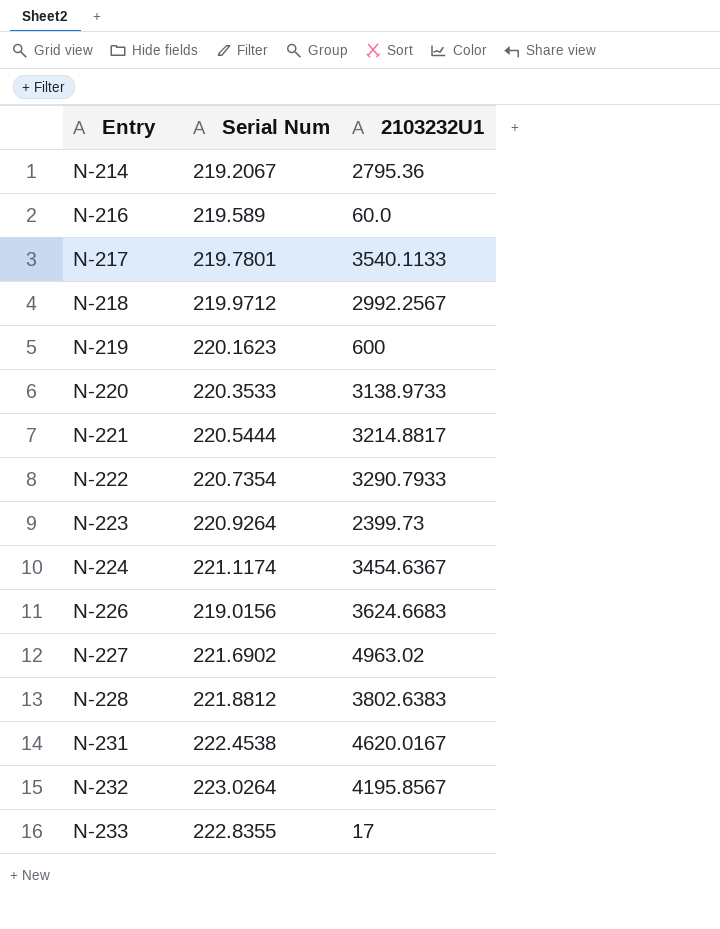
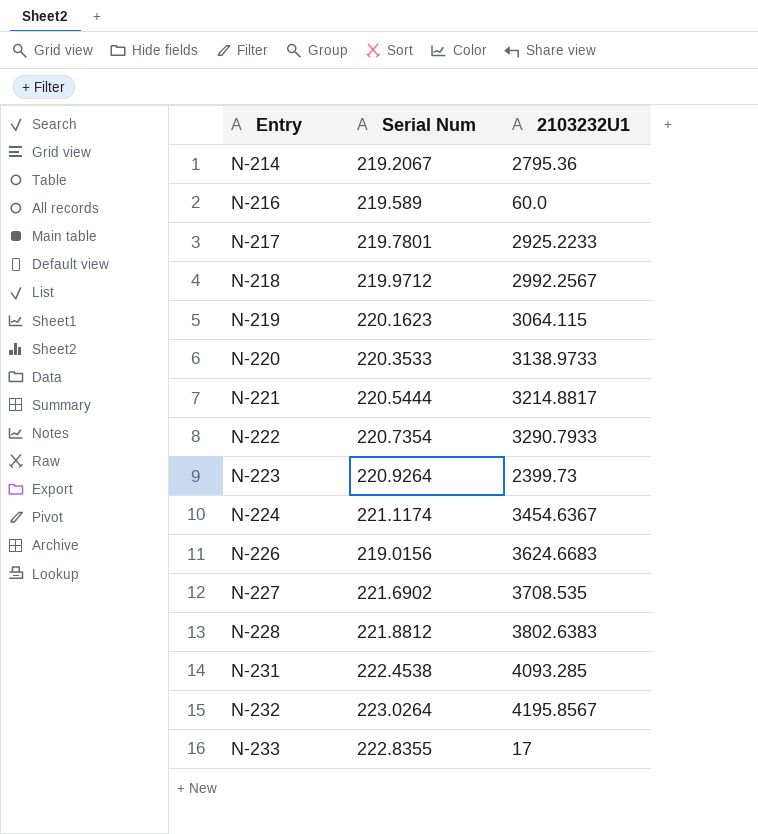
N-217 | 2103232U1: 3540.1133 -> 2925.2233
N-219 | 2103232U1: 600 -> 3064.115
N-227 | 2103232U1: 4963.02 -> 3708.535
N-231 | 2103232U1: 4620.0167 -> 4093.285

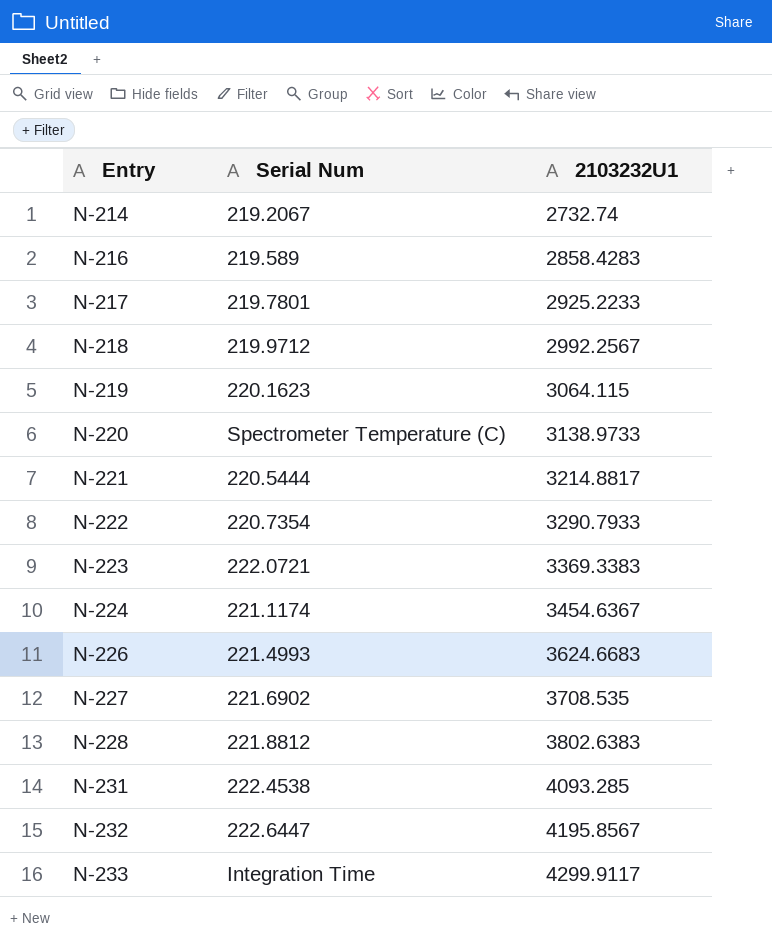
N-214 | 2103232U1: 2795.36 -> 2732.74
N-216 | 2103232U1: 60.0 -> 2858.4283
N-220 | Serial Num: 220.3533 -> Spectrometer Temperature (C)
N-223 | Serial Num: 220.9264 -> 222.0721
N-223 | 2103232U1: 2399.73 -> 3369.3383
N-226 | Serial Num: 219.0156 -> 221.4993
N-232 | Serial Num: 223.0264 -> 222.6447
N-233 | Serial Num: 222.8355 -> Integration Time
N-233 | 2103232U1: 17 -> 4299.9117

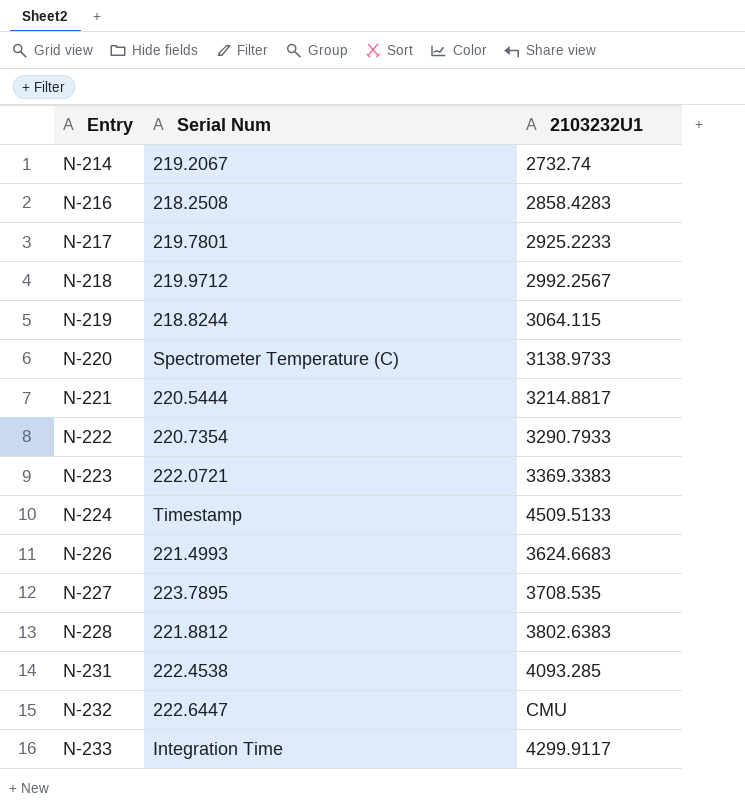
N-216 | Serial Num: 219.589 -> 218.2508
N-219 | Serial Num: 220.1623 -> 218.8244
N-224 | Serial Num: 221.1174 -> Timestamp
N-224 | 2103232U1: 3454.6367 -> 4509.5133
N-227 | Serial Num: 221.6902 -> 223.7895
N-232 | 2103232U1: 4195.8567 -> CMU

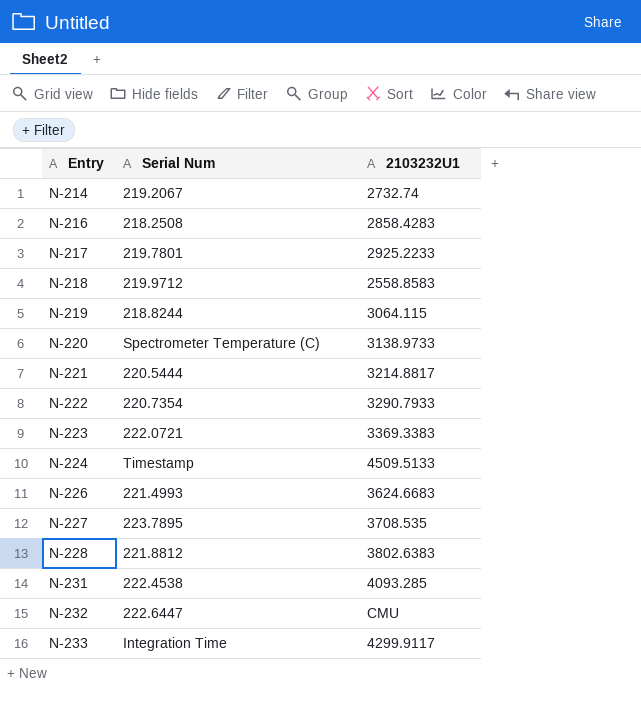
N-218 | 2103232U1: 2992.2567 -> 2558.8583

